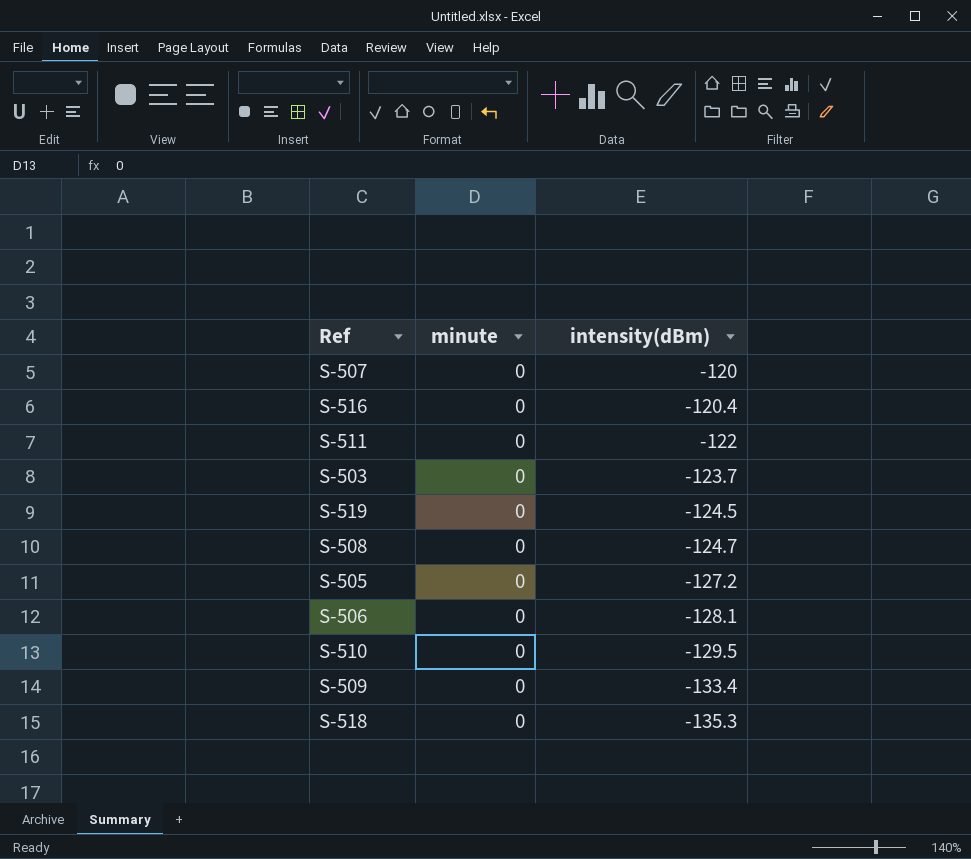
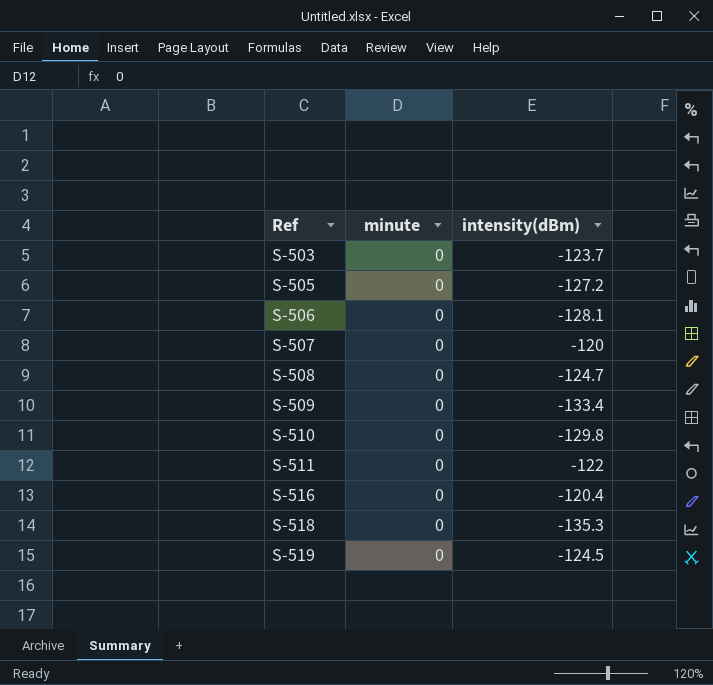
row order: intensity(dBm) descending -> Ref ascending
S-510 | intensity(dBm): -129.5 -> -129.8

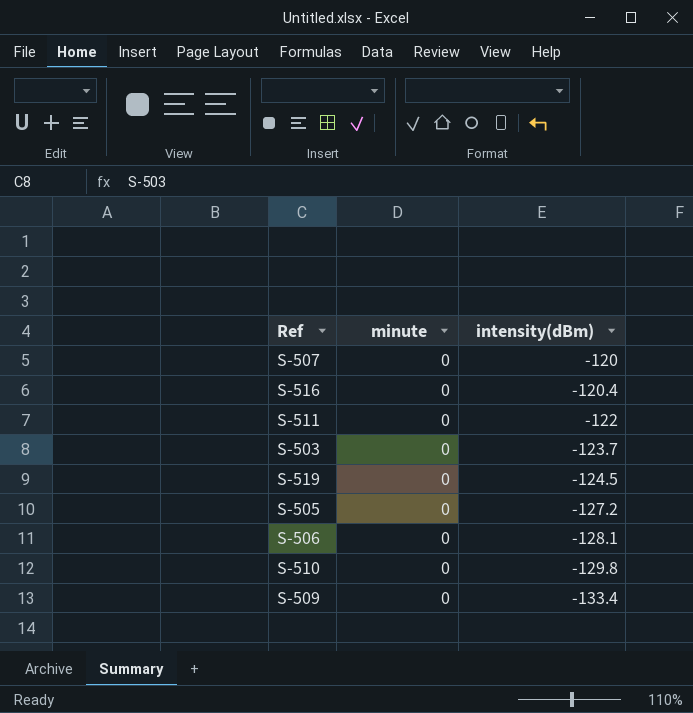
row order: Ref ascending -> intensity(dBm) descending
row S-508: 0 | -124.7 -> none
row S-518: 0 | -135.3 -> none

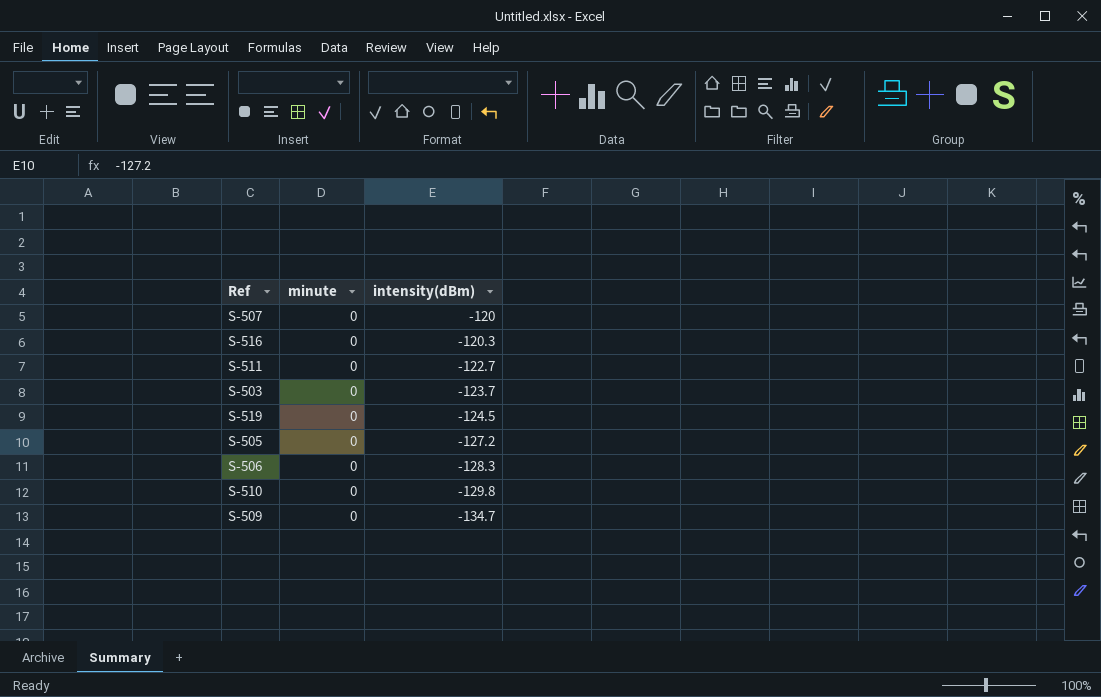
S-516 | intensity(dBm): -120.4 -> -120.3
S-511 | intensity(dBm): -122 -> -122.7
S-506 | intensity(dBm): -128.1 -> -128.3
S-509 | intensity(dBm): -133.4 -> -134.7

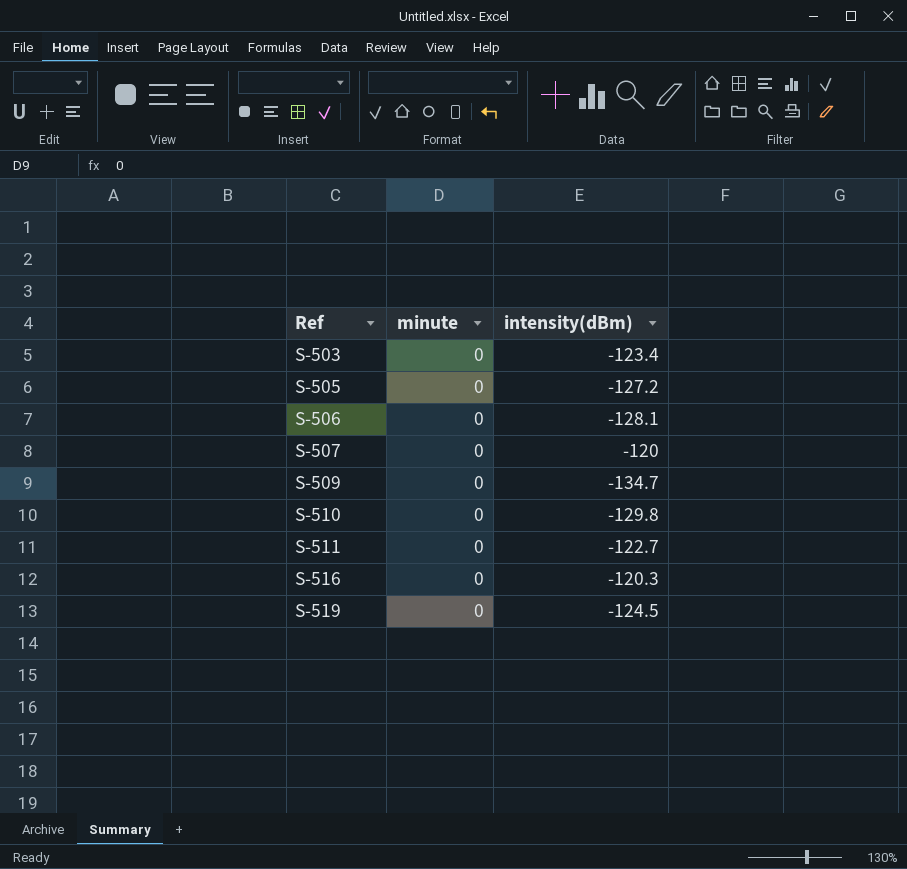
row order: intensity(dBm) descending -> Ref ascending
S-503 | intensity(dBm): -123.7 -> -123.4
S-506 | intensity(dBm): -128.3 -> -128.1

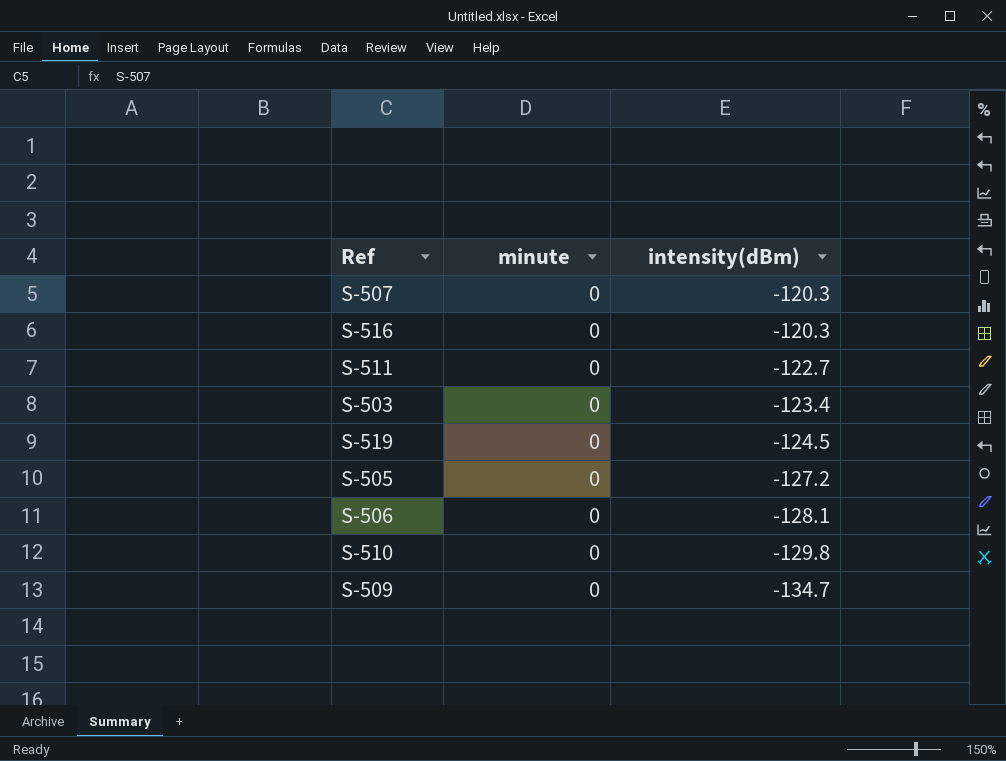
row order: Ref ascending -> intensity(dBm) descending
S-507 | intensity(dBm): -120 -> -120.3

